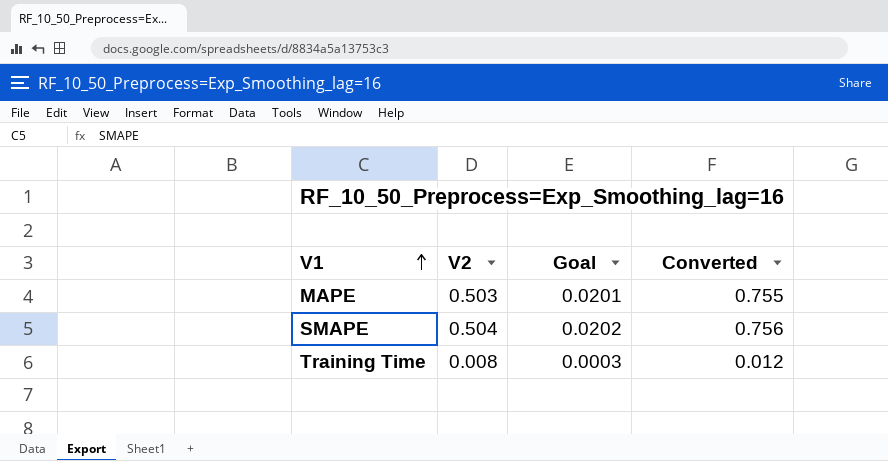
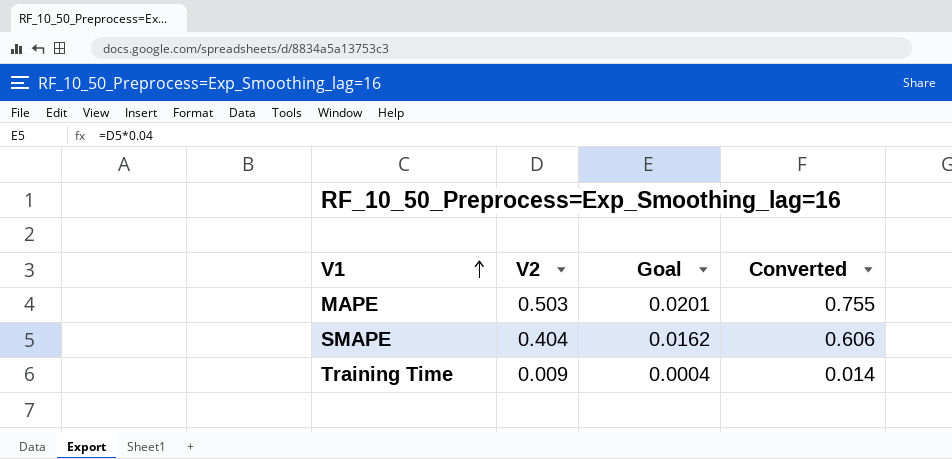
SMAPE | V2: 0.504 -> 0.404
SMAPE | Goal: 0.0202 -> 0.0162
SMAPE | Converted: 0.756 -> 0.606
Training Time | V2: 0.008 -> 0.009
Training Time | Goal: 0.0003 -> 0.0004
Training Time | Converted: 0.012 -> 0.014

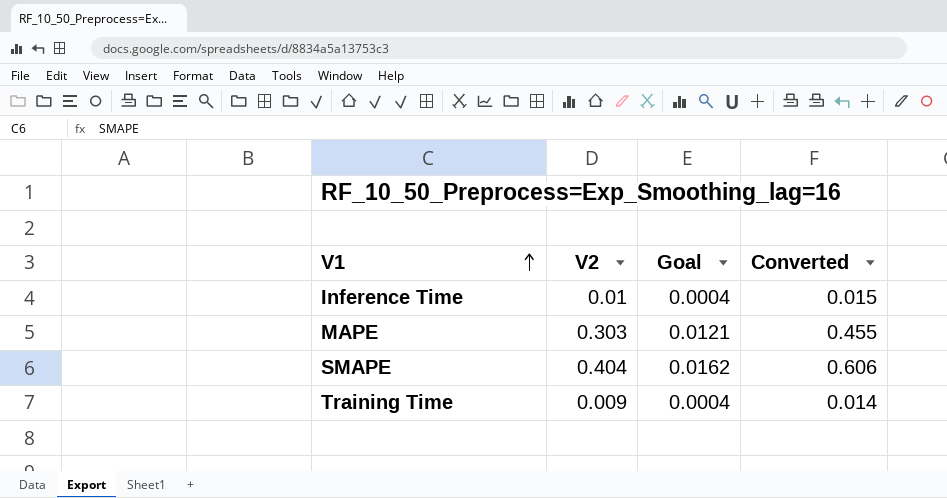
row Inference Time: none -> 0.01 | 0.0004 | 0.015
MAPE | V2: 0.503 -> 0.303
MAPE | Goal: 0.0201 -> 0.0121
MAPE | Converted: 0.755 -> 0.455

